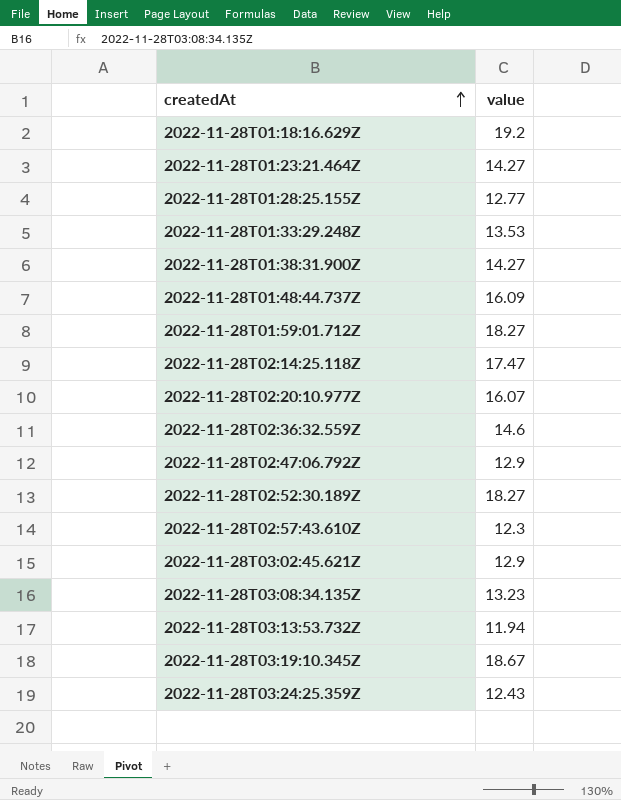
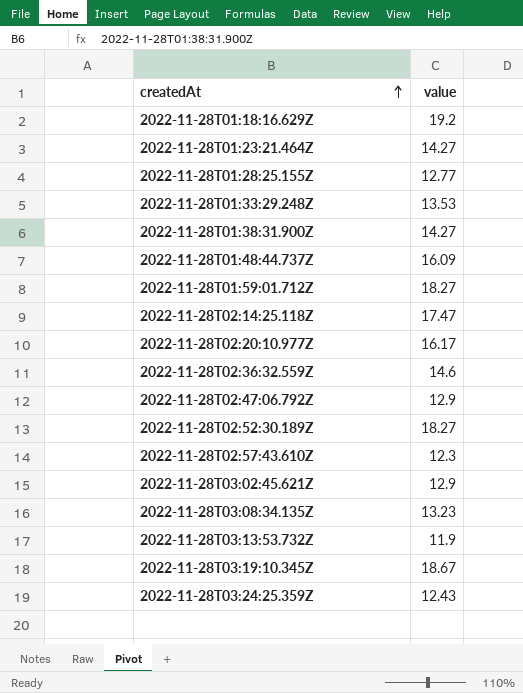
2022-11-28T02:20:10.977Z | value: 16.07 -> 16.17
2022-11-28T03:13:53.732Z | value: 11.94 -> 11.9

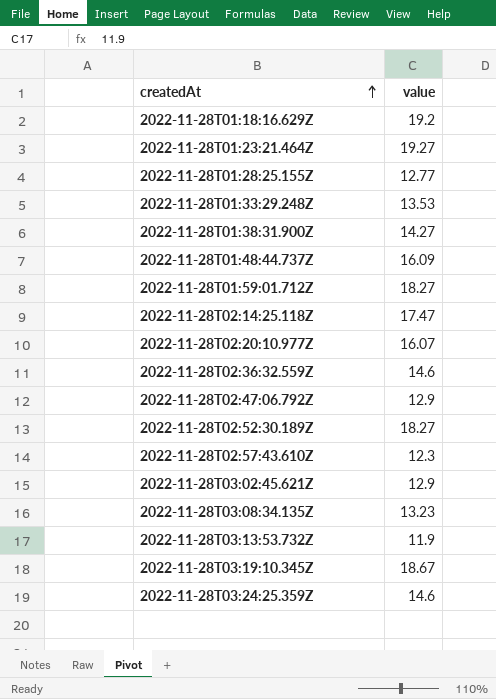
2022-11-28T01:23:21.464Z | value: 14.27 -> 19.27
2022-11-28T02:20:10.977Z | value: 16.17 -> 16.07
2022-11-28T03:24:25.359Z | value: 12.43 -> 14.6

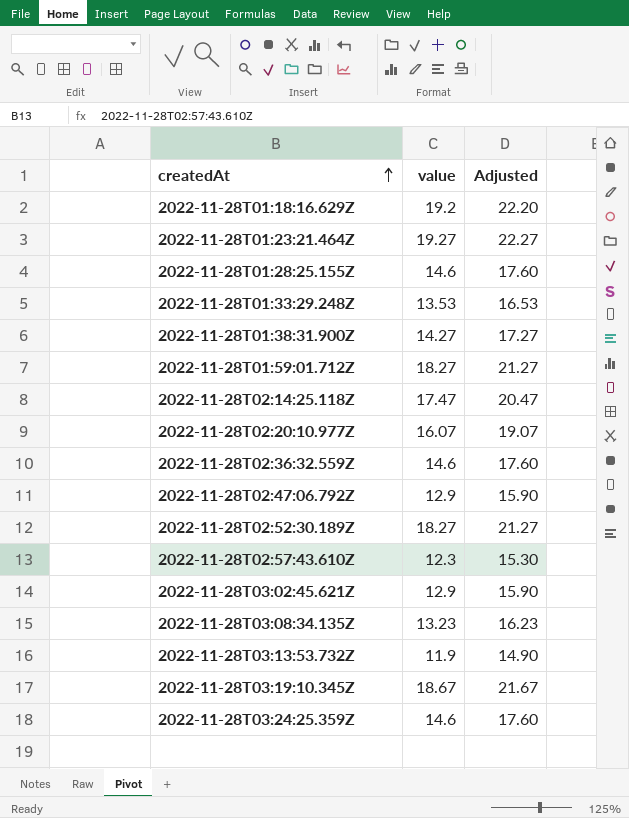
column Adjusted | formula: none -> [value] + 3
row 2022-11-28T01:48:44.737Z: 16.09 -> none
2022-11-28T01:28:25.155Z | value: 12.77 -> 14.6

